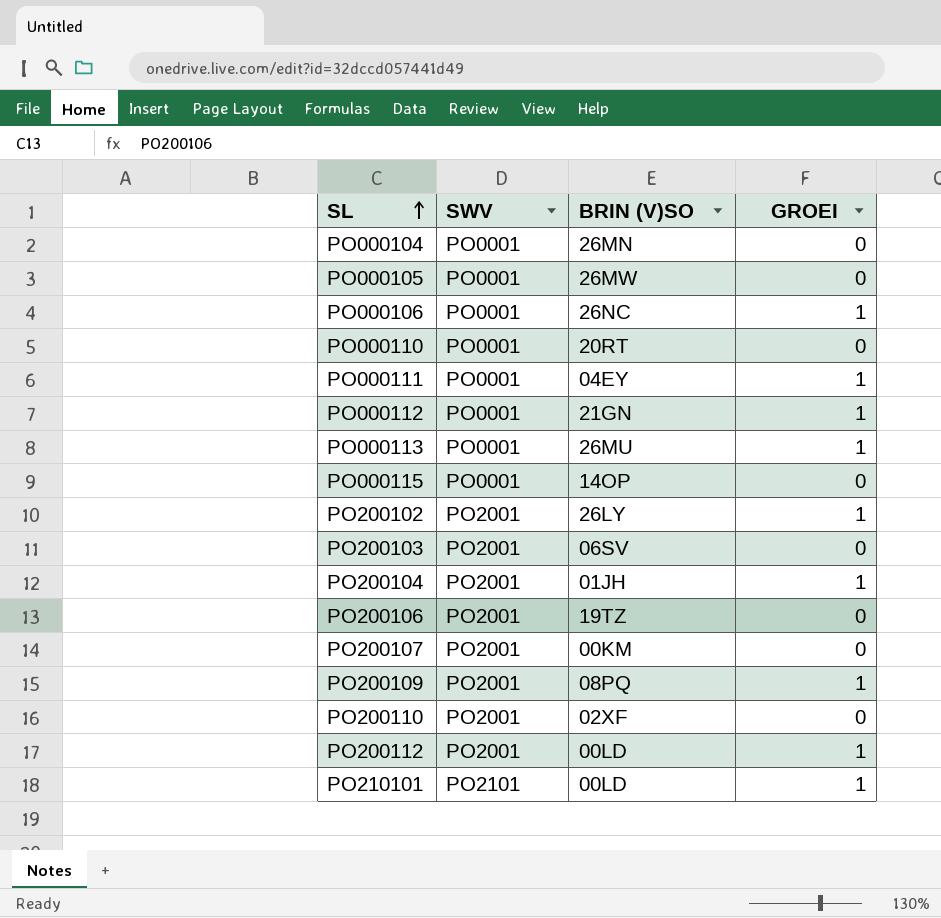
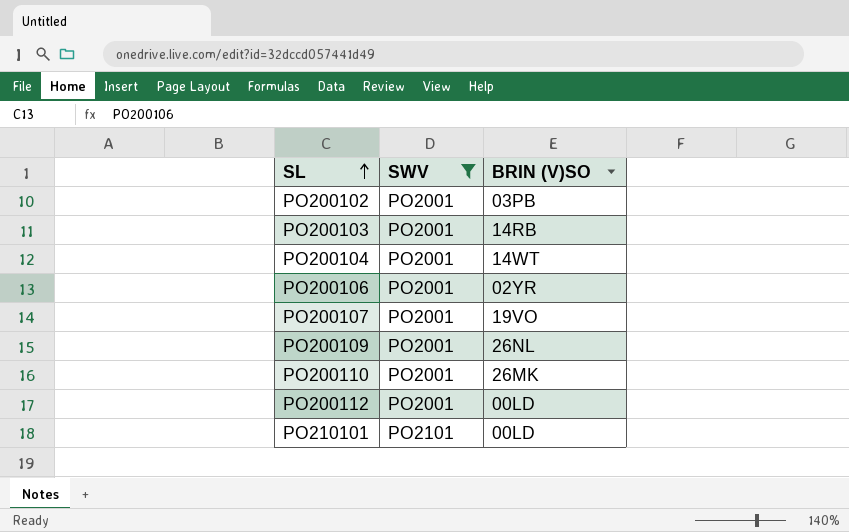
filter: none -> SWV != PO0001
column GROEI | position: 4 -> none
PO200102 | BRIN (V)SO: 26LY -> 03PB
PO200103 | BRIN (V)SO: 06SV -> 14RB
PO200104 | BRIN (V)SO: 01JH -> 14WT
PO200106 | BRIN (V)SO: 19TZ -> 02YR
PO200107 | BRIN (V)SO: 00KM -> 19VO
PO200109 | BRIN (V)SO: 08PQ -> 26NL
PO200110 | BRIN (V)SO: 02XF -> 26MK

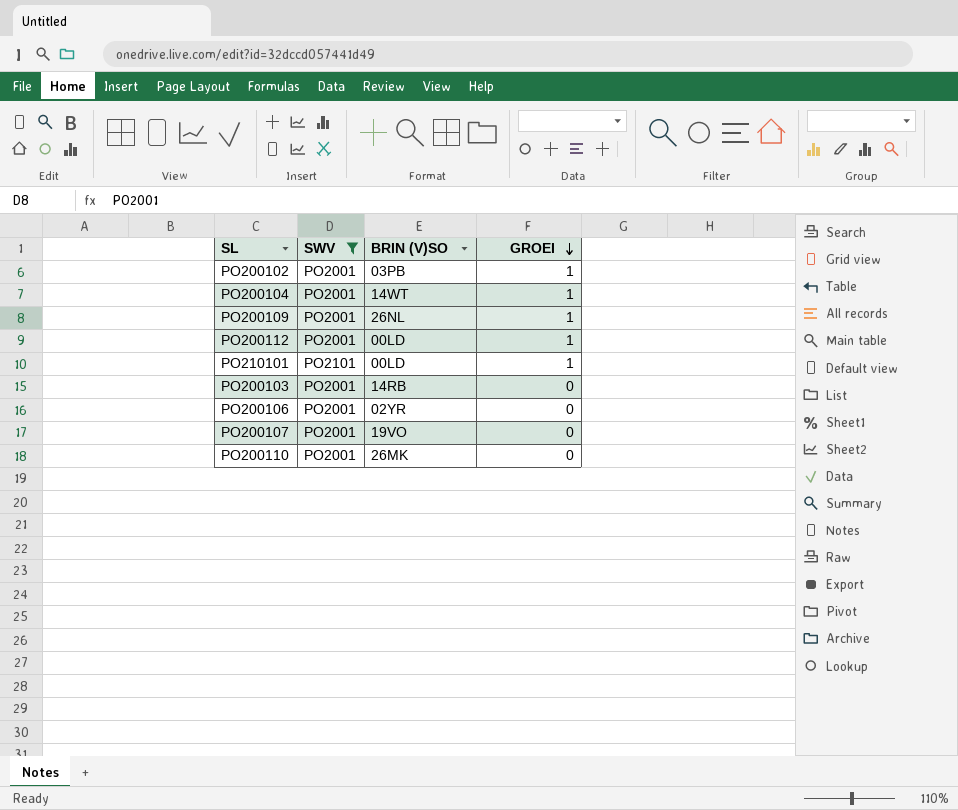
row order: SL ascending -> GROEI descending
column GROEI | position: none -> 4

